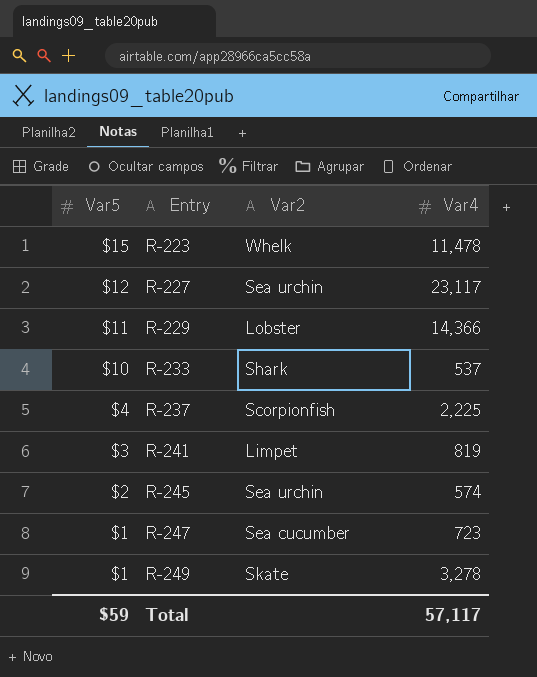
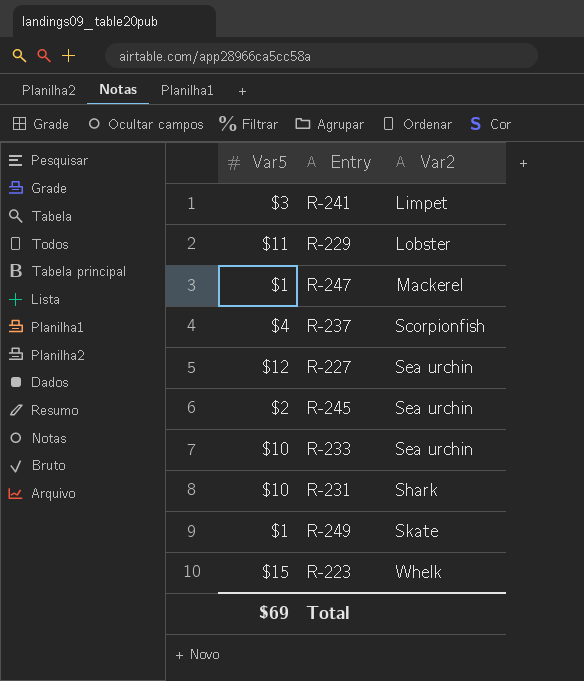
row order: Var5 descending -> Var2 ascending
column Var4 | position: 4 -> none
R-247 | Var2: Sea cucumber -> Mackerel
R-233 | Var2: Shark -> Sea urchin
row R-231: none -> $10 | Shark
Total | Var5: $59 -> $69

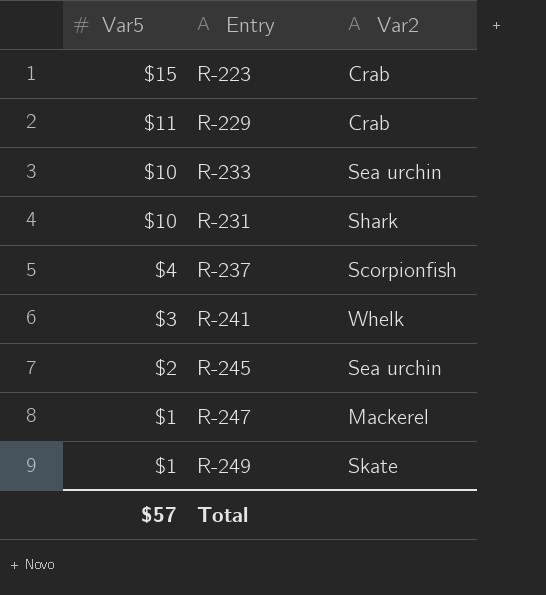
row order: Var2 ascending -> Var5 descending
row R-227: $12 | Sea urchin -> none
R-223 | Var2: Whelk -> Crab
R-229 | Var2: Lobster -> Crab
R-241 | Var2: Limpet -> Whelk
Total | Var5: $69 -> $57

